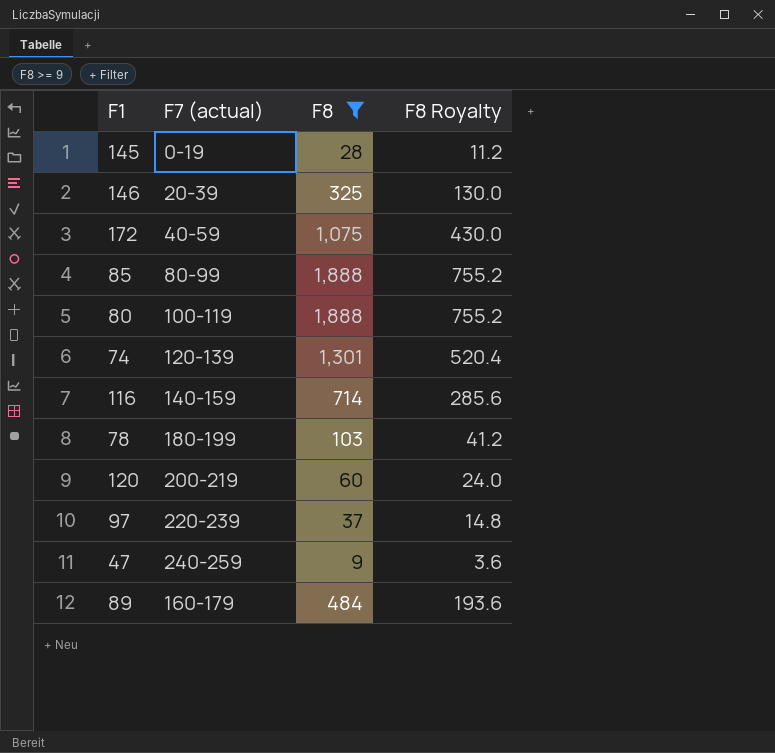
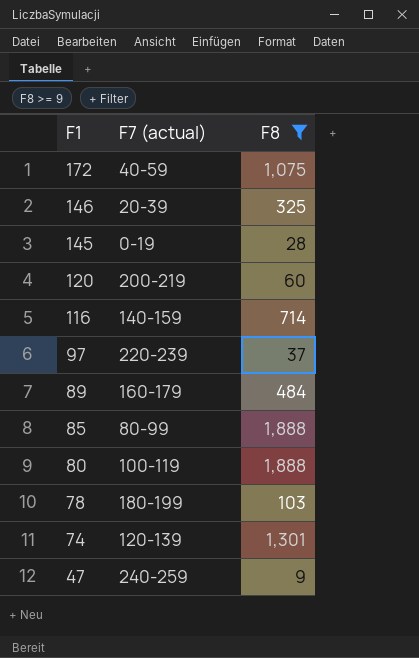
row order: none -> F1 descending
column F8 Royalty | formula: [F8] * 0.4 -> none

